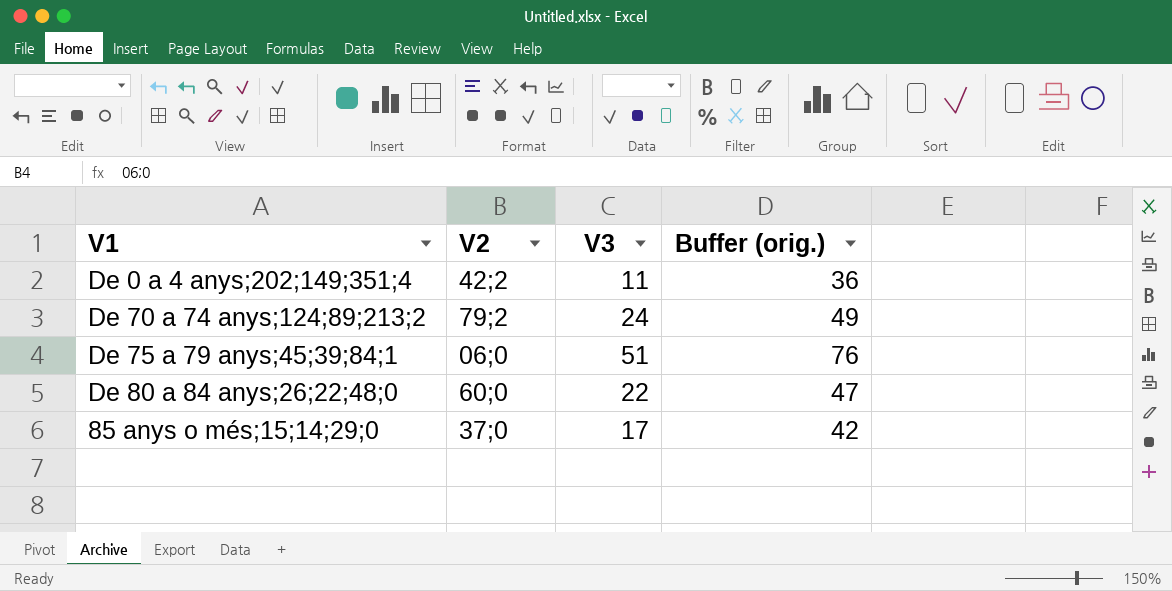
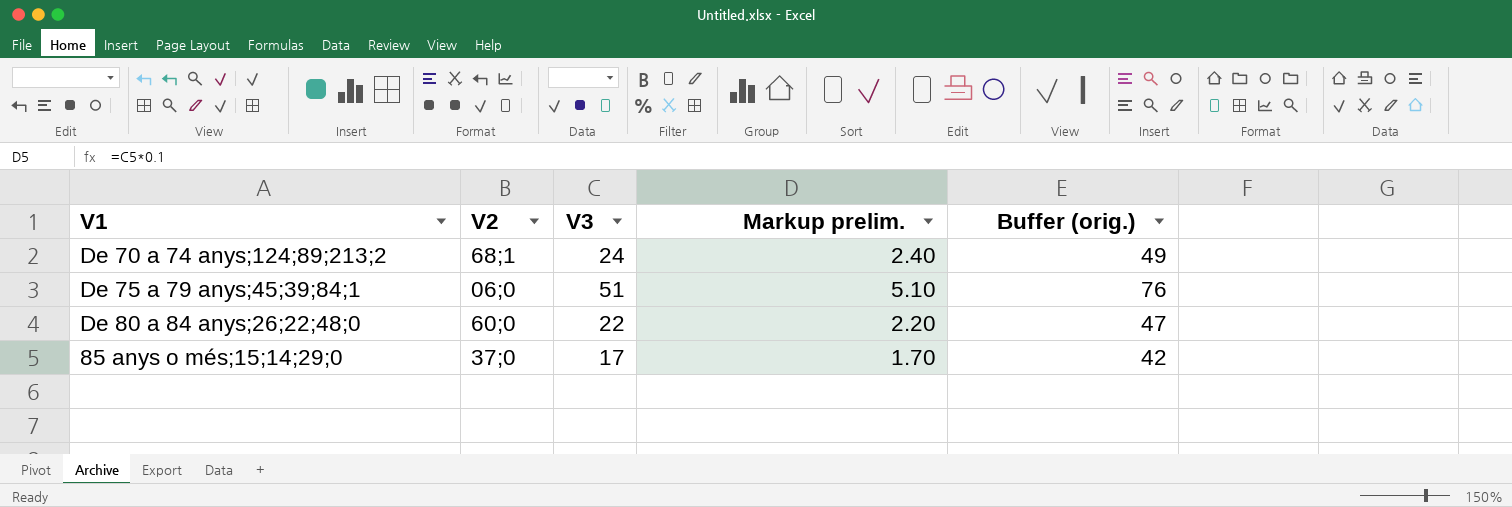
column Markup prelim. | formula: none -> [V3] * 0.1
row De 0 a 4 anys;202;149;351;4: 42;2 | 11 | 36 -> none
De 70 a 74 anys;124;89;213;2 | V2: 79;2 -> 68;1

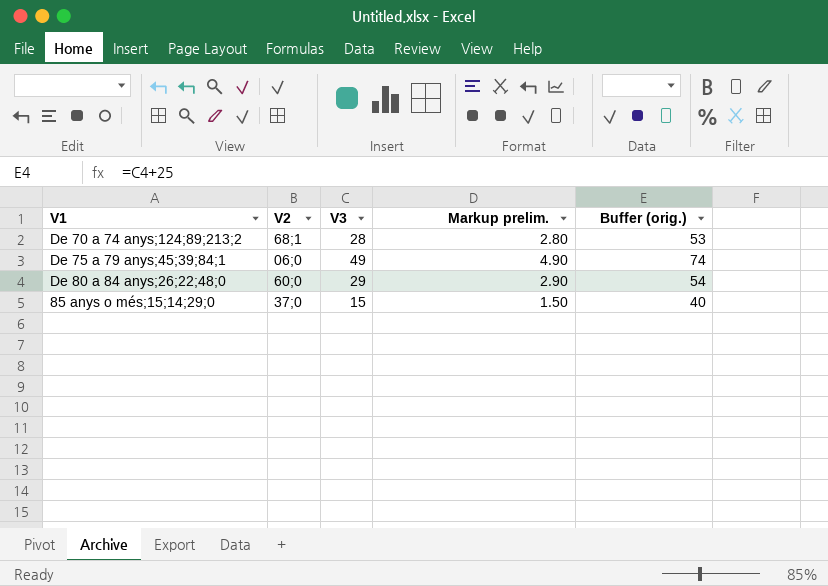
De 70 a 74 anys;124;89;213;2 | V3: 24 -> 28
De 70 a 74 anys;124;89;213;2 | Markup prelim.: 2.40 -> 2.80
De 70 a 74 anys;124;89;213;2 | Buffer (orig.): 49 -> 53
De 75 a 79 anys;45;39;84;1 | V3: 51 -> 49
De 75 a 79 anys;45;39;84;1 | Markup prelim.: 5.10 -> 4.90
De 75 a 79 anys;45;39;84;1 | Buffer (orig.): 76 -> 74
De 80 a 84 anys;26;22;48;0 | V3: 22 -> 29
De 80 a 84 anys;26;22;48;0 | Markup prelim.: 2.20 -> 2.90
De 80 a 84 anys;26;22;48;0 | Buffer (orig.): 47 -> 54
85 anys o més;15;14;29;0 | V3: 17 -> 15
85 anys o més;15;14;29;0 | Markup prelim.: 1.70 -> 1.50
85 anys o més;15;14;29;0 | Buffer (orig.): 42 -> 40

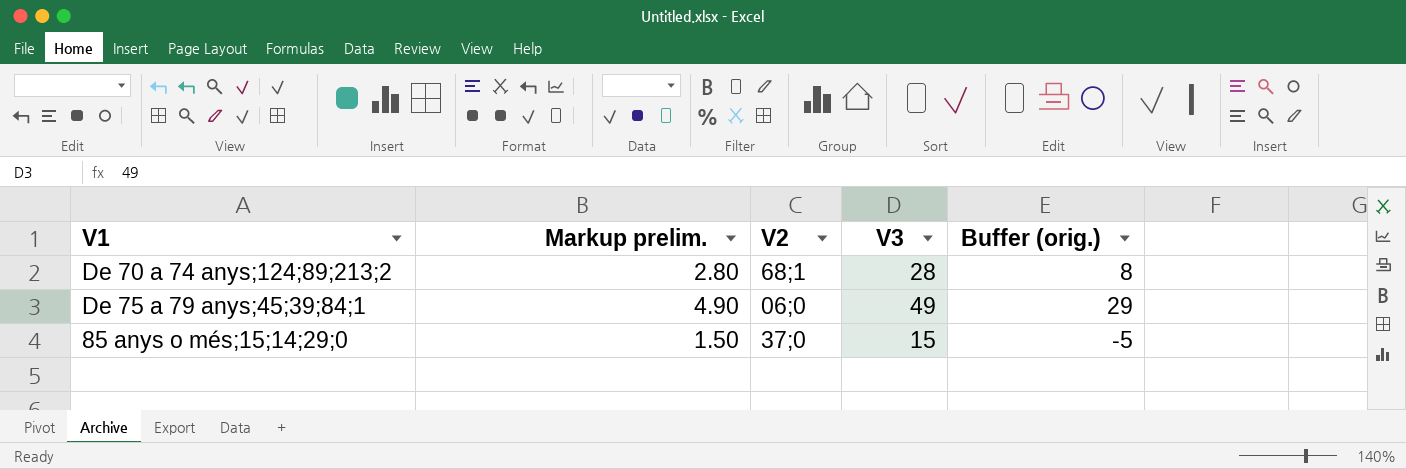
column Markup prelim. | position: 4 -> 2
column Buffer (orig.) | formula: [V3] + 25 -> [V3] - 20
row De 80 a 84 anys;26;22;48;0: 60;0 | 29 | 2.90 | 54 -> none

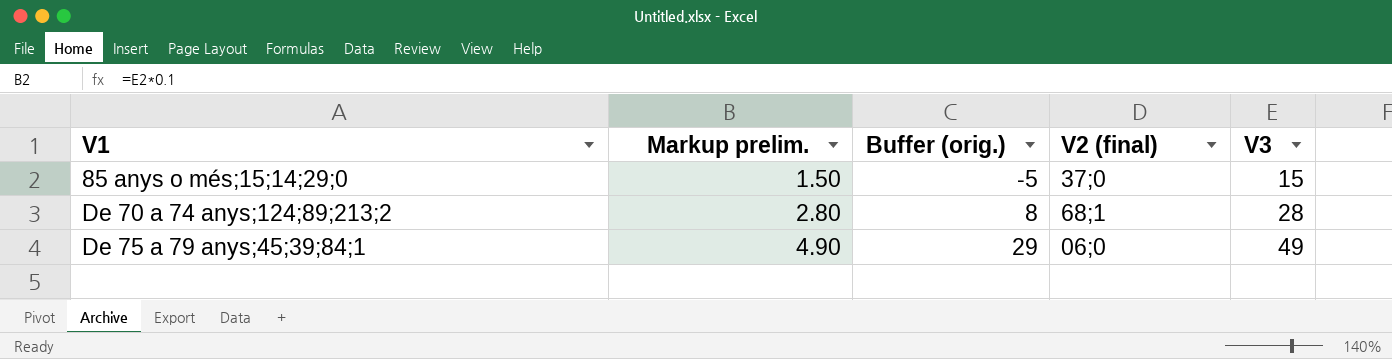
row order: none -> V1 ascending
column Buffer (orig.) | position: 5 -> 3
column name: V2 -> V2 (final)

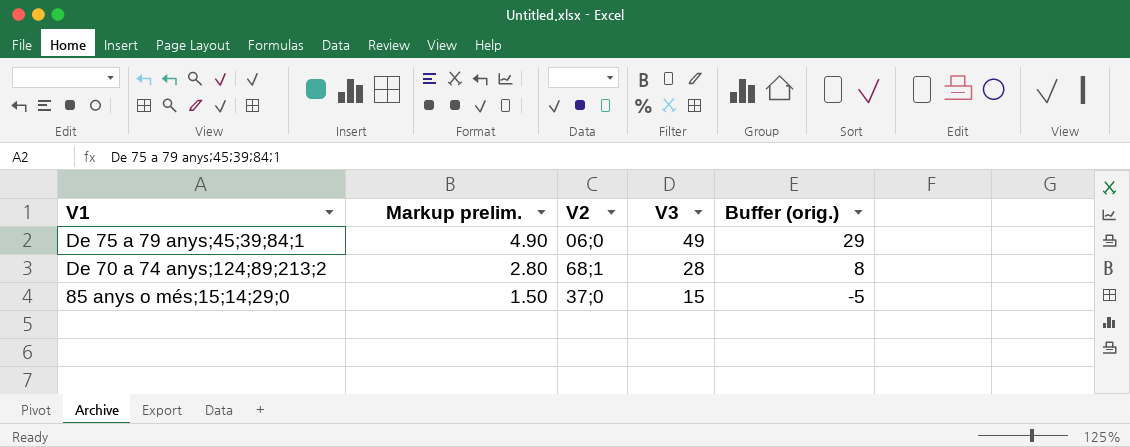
row order: V1 ascending -> V1 descending
column name: V2 (final) -> V2
column Buffer (orig.) | position: 3 -> 5

